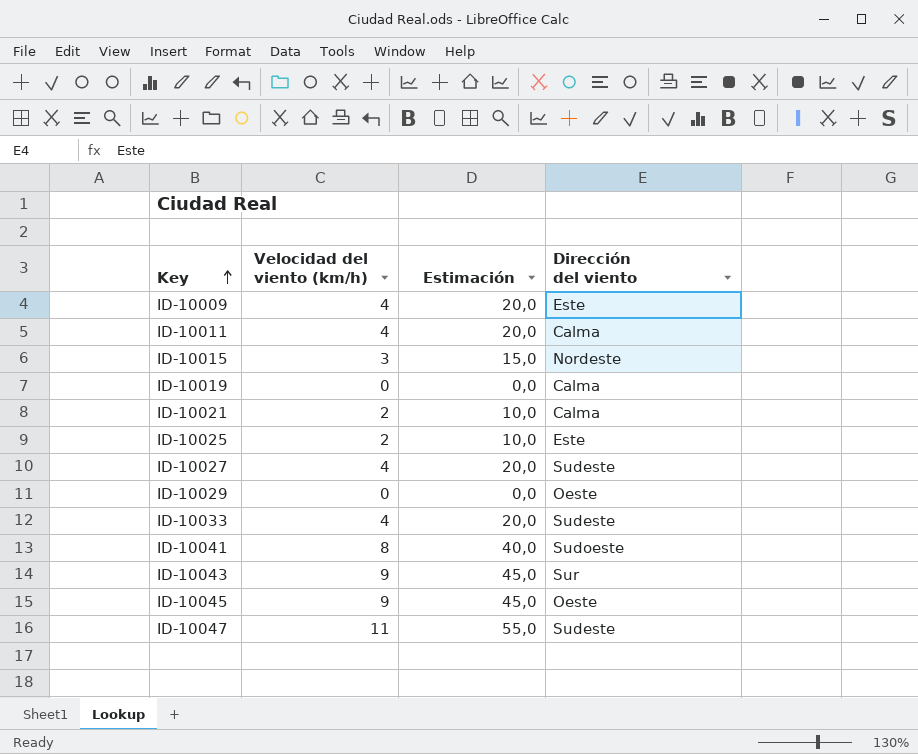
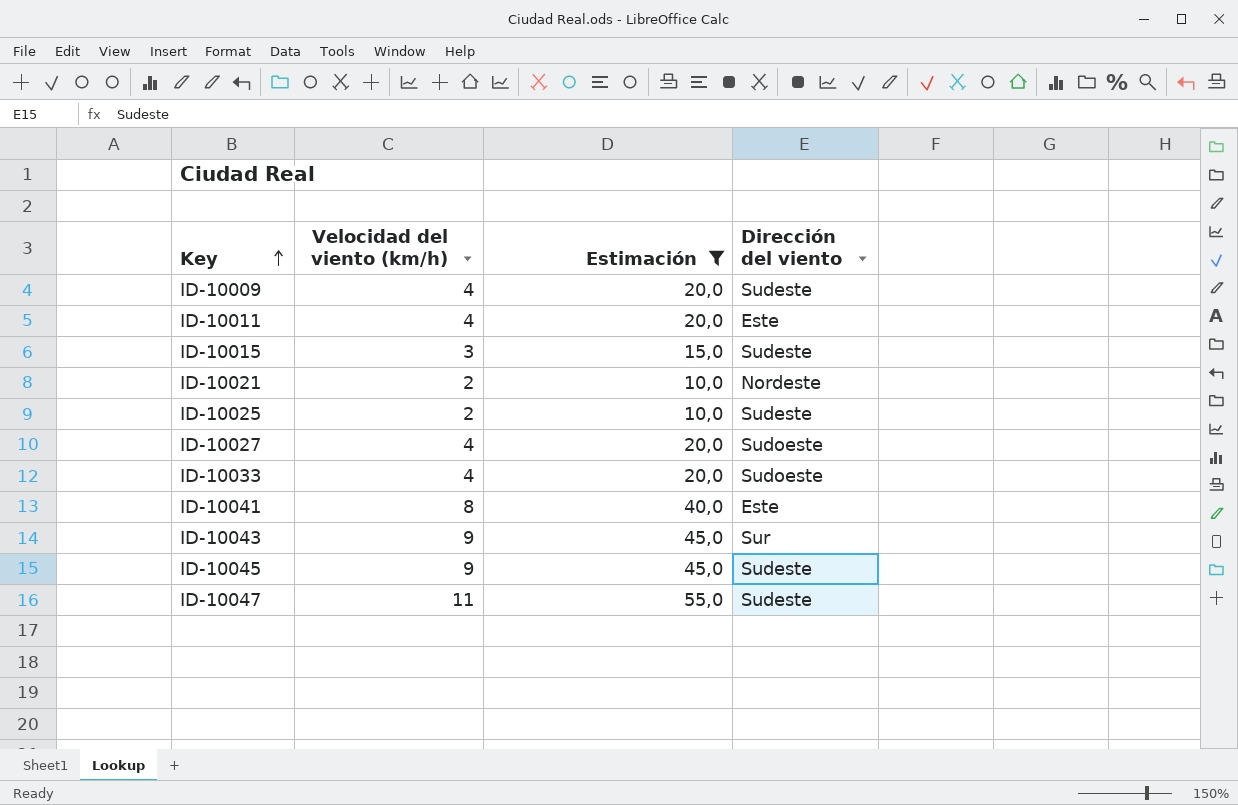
filter: none -> Estimación != 0,0
ID-10009 | Dirección del viento: Este -> Sudeste
ID-10011 | Dirección del viento: Calma -> Este
ID-10015 | Dirección del viento: Nordeste -> Sudeste
ID-10021 | Dirección del viento: Calma -> Nordeste
ID-10025 | Dirección del viento: Este -> Sudeste
ID-10027 | Dirección del viento: Sudeste -> Sudoeste
ID-10033 | Dirección del viento: Sudeste -> Sudoeste
ID-10041 | Dirección del viento: Sudoeste -> Este
ID-10045 | Dirección del viento: Oeste -> Sudeste

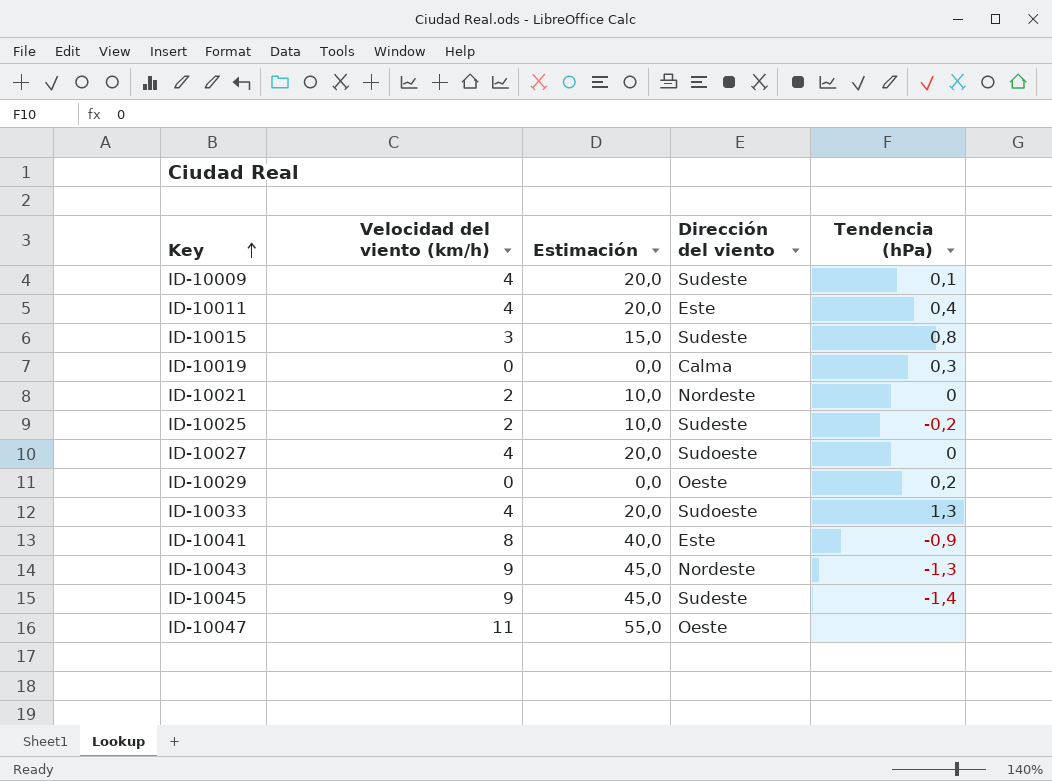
filter: Estimación != 0,0 -> none
column Tendencia (hPa) | position: none -> 5
ID-10043 | Dirección del viento: Sur -> Nordeste
ID-10047 | Dirección del viento: Sudeste -> Oeste

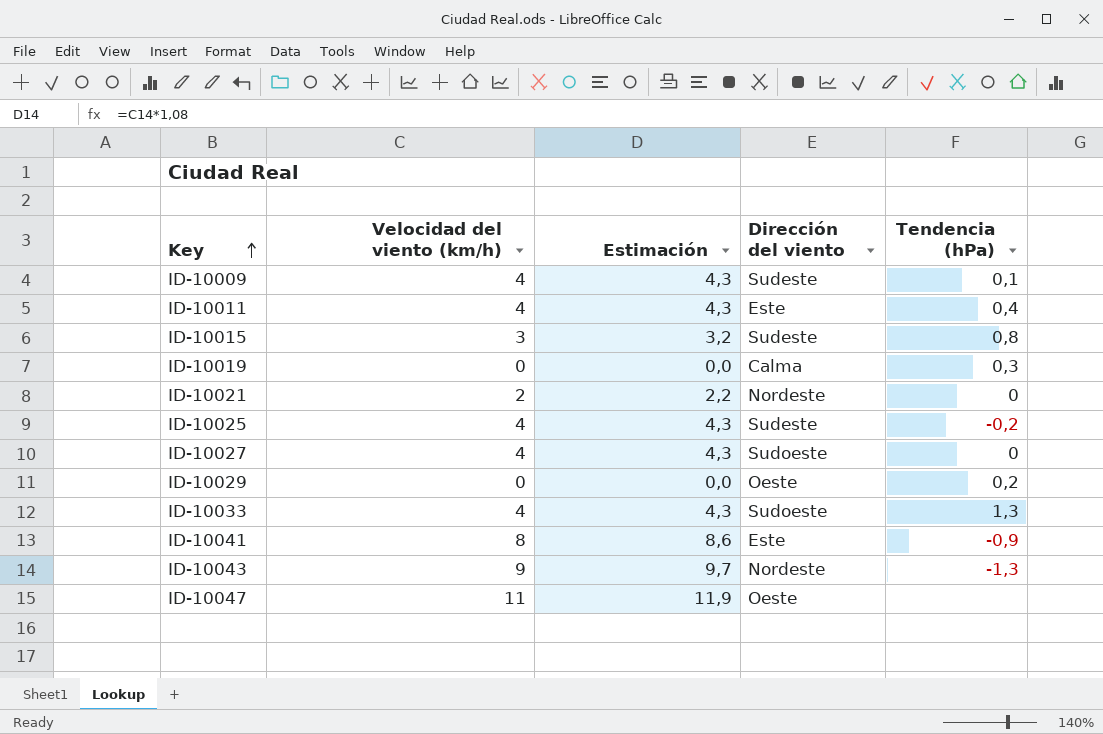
column Estimación | formula: [Velocidad del viento (km/h)] * 5 -> [Velocidad del viento (km/h)] * 1,08
row ID-10045: 9 | 45,0 | Sudeste | -1,4 -> none
ID-10025 | Velocidad del viento (km/h): 2 -> 4

